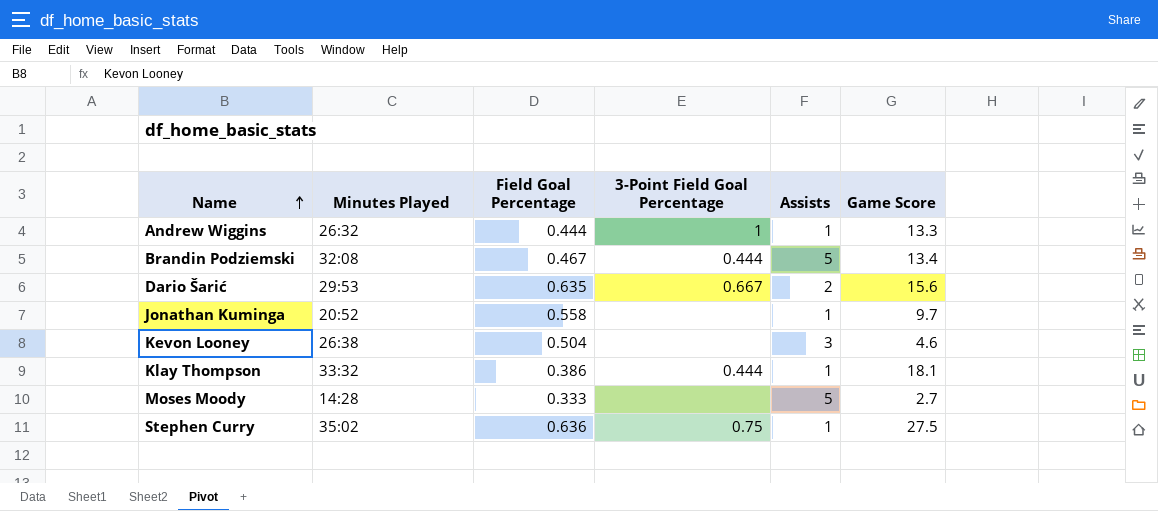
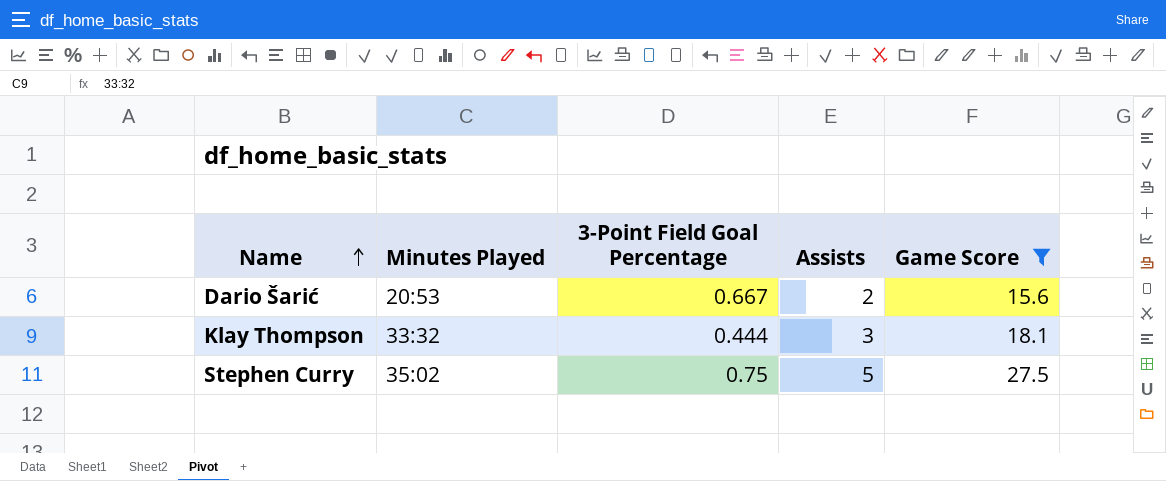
filter: none -> Game Score >= 15.6
column Field Goal Percentage | position: 3 -> none
Dario Šarić | Minutes Played: 29:53 -> 20:53
Klay Thompson | Assists: 1 -> 3
Stephen Curry | Assists: 1 -> 5

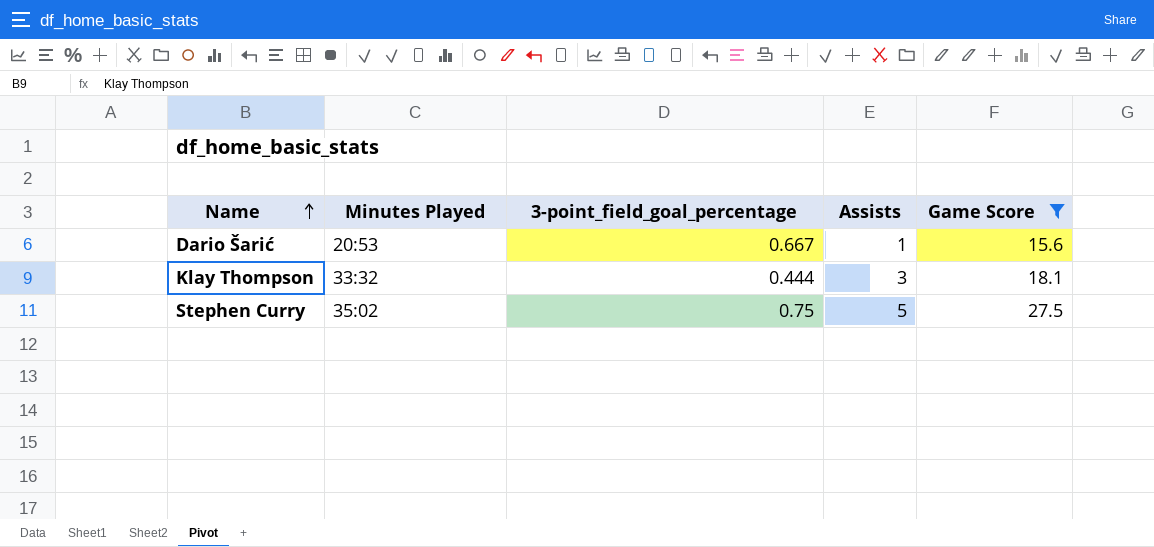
column name: 3-Point Field Goal Percentage -> 3-point_field_goal_percentage
Dario Šarić | Assists: 2 -> 1

